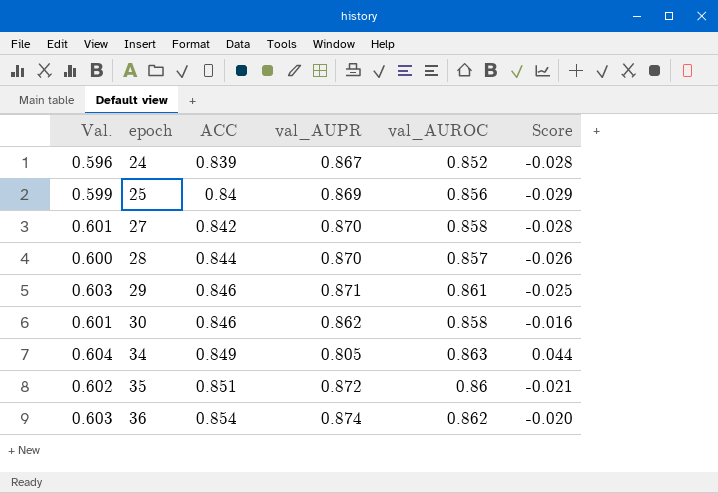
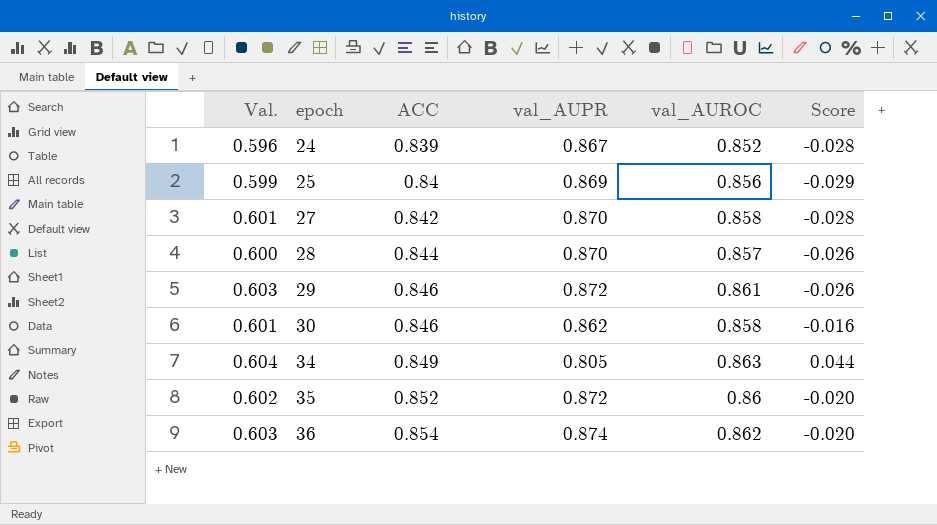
29 | val_AUPR: 0.871 -> 0.872
29 | Score: -0.025 -> -0.026
35 | ACC: 0.851 -> 0.852
35 | Score: -0.021 -> -0.020

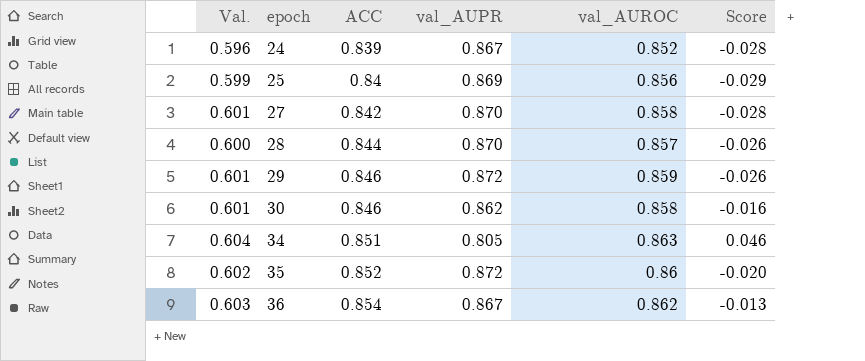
29 | Val.: 0.603 -> 0.601
29 | val_AUROC: 0.861 -> 0.859
34 | ACC: 0.849 -> 0.851
34 | Score: 0.044 -> 0.046
36 | val_AUPR: 0.874 -> 0.867
36 | Score: -0.020 -> -0.013

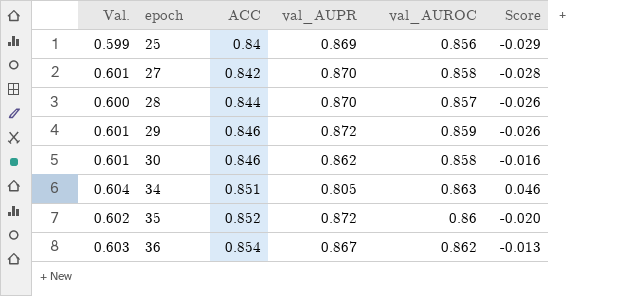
row 24: 0.596 | 0.839 | 0.867 | 0.852 | -0.028 -> none

